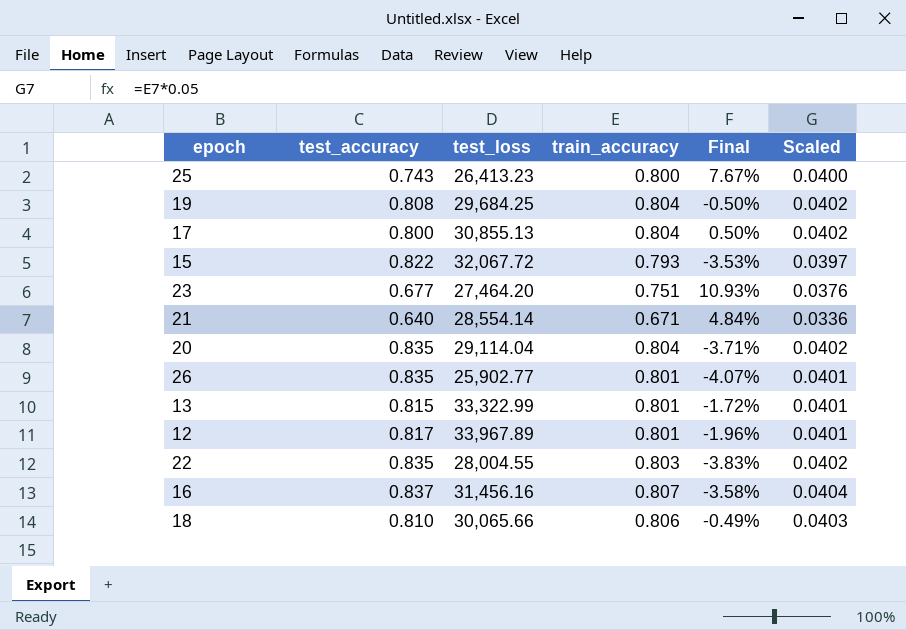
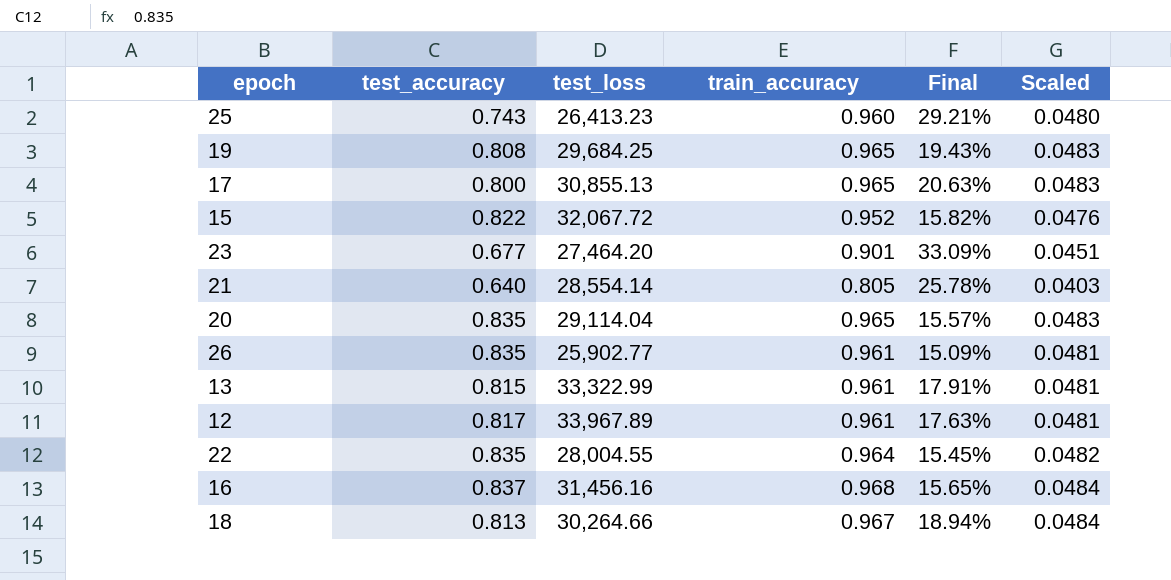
25 | train_accuracy: 0.800 -> 0.960
25 | Final: 7.67% -> 29.21%
25 | Scaled: 0.0400 -> 0.0480
19 | train_accuracy: 0.804 -> 0.965
19 | Final: -0.50% -> 19.43%
19 | Scaled: 0.0402 -> 0.0483
17 | train_accuracy: 0.804 -> 0.965
17 | Final: 0.50% -> 20.63%
17 | Scaled: 0.0402 -> 0.0483
15 | train_accuracy: 0.793 -> 0.952
15 | Final: -3.53% -> 15.82%
15 | Scaled: 0.0397 -> 0.0476
23 | train_accuracy: 0.751 -> 0.901
23 | Final: 10.93% -> 33.09%
23 | Scaled: 0.0376 -> 0.0451
21 | train_accuracy: 0.671 -> 0.805
21 | Final: 4.84% -> 25.78%
21 | Scaled: 0.0336 -> 0.0403
20 | train_accuracy: 0.804 -> 0.965
20 | Final: -3.71% -> 15.57%
20 | Scaled: 0.0402 -> 0.0483
26 | train_accuracy: 0.801 -> 0.961
26 | Final: -4.07% -> 15.09%
26 | Scaled: 0.0401 -> 0.0481
13 | train_accuracy: 0.801 -> 0.961
13 | Final: -1.72% -> 17.91%
13 | Scaled: 0.0401 -> 0.0481
12 | train_accuracy: 0.801 -> 0.961
12 | Final: -1.96% -> 17.63%
12 | Scaled: 0.0401 -> 0.0481
22 | train_accuracy: 0.803 -> 0.964
22 | Final: -3.83% -> 15.45%
22 | Scaled: 0.0402 -> 0.0482
16 | train_accuracy: 0.807 -> 0.968
16 | Final: -3.58% -> 15.65%
16 | Scaled: 0.0404 -> 0.0484
18 | test_accuracy: 0.810 -> 0.813
18 | test_loss: 30,065.66 -> 30,264.66
18 | train_accuracy: 0.806 -> 0.967
18 | Final: -0.49% -> 18.94%
18 | Scaled: 0.0403 -> 0.0484

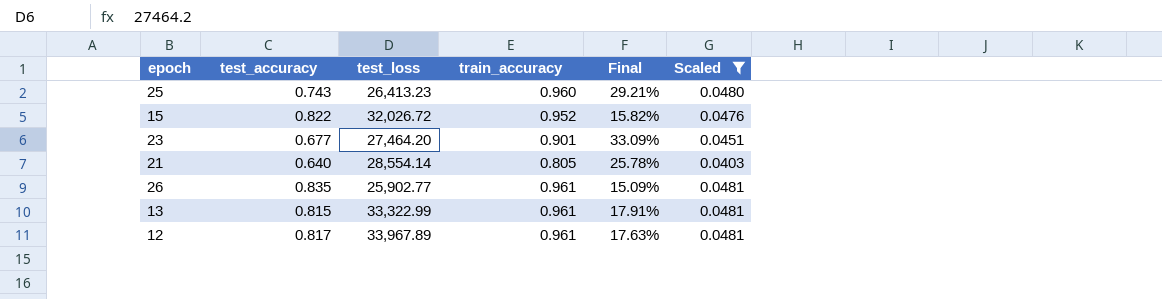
filter: none -> Scaled <= 0.0481
15 | test_loss: 32,067.72 -> 32,026.72

